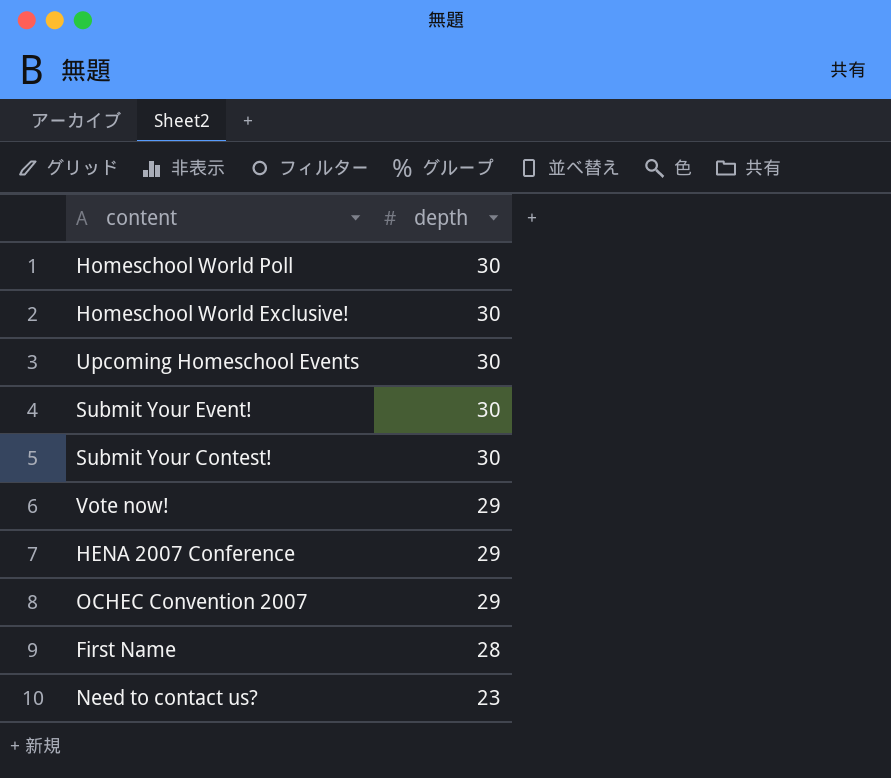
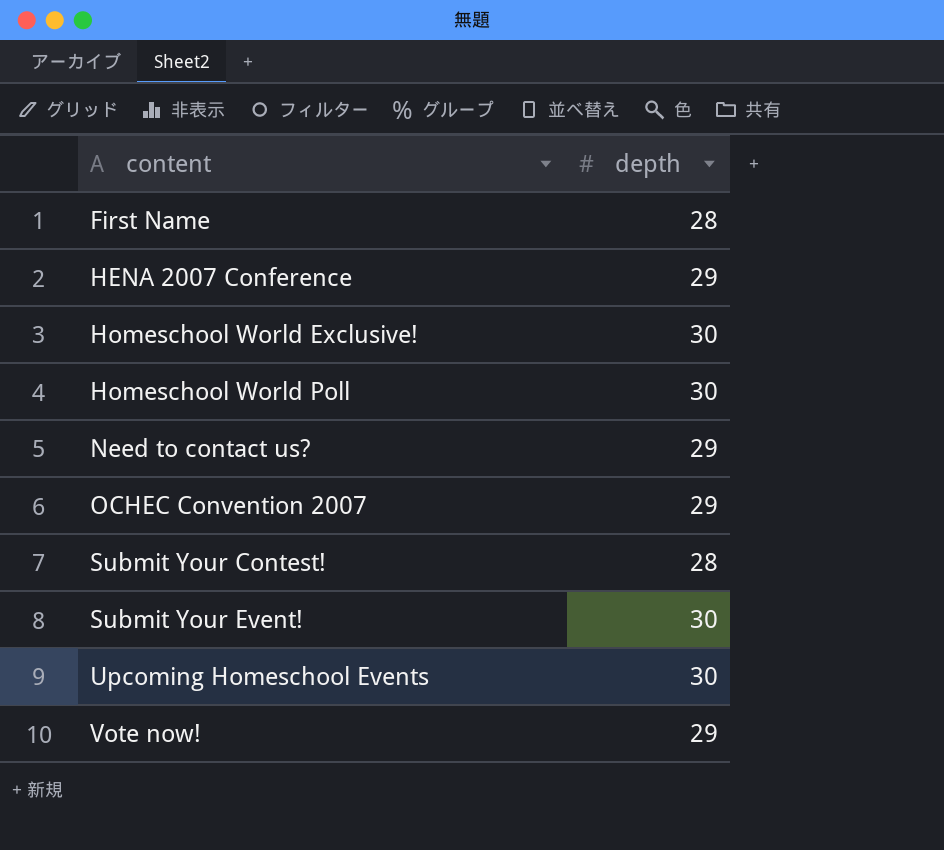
row order: depth descending -> content ascending
Need to contact us? | depth: 23 -> 29
Submit Your Contest! | depth: 30 -> 28

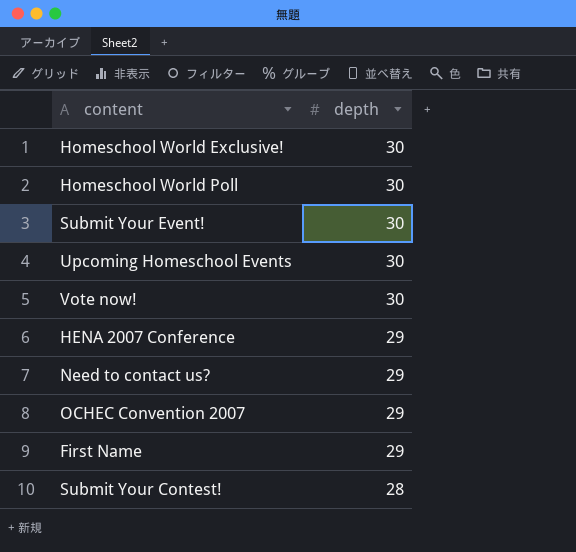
row order: content ascending -> depth descending
Vote now! | depth: 29 -> 30
First Name | depth: 28 -> 29

